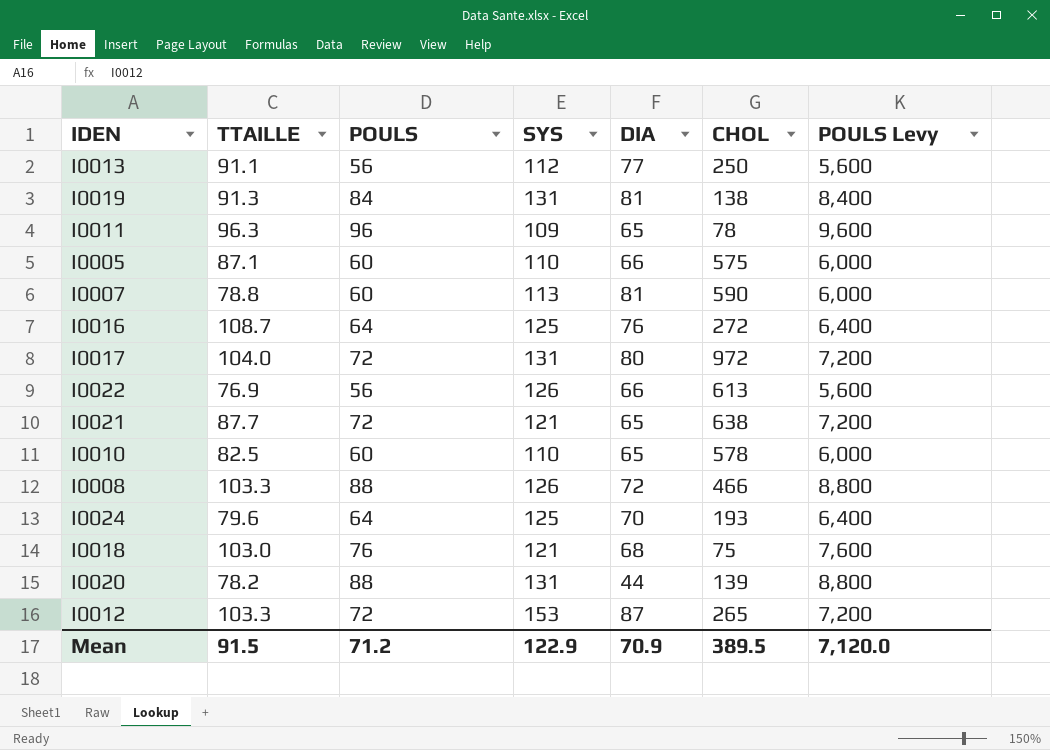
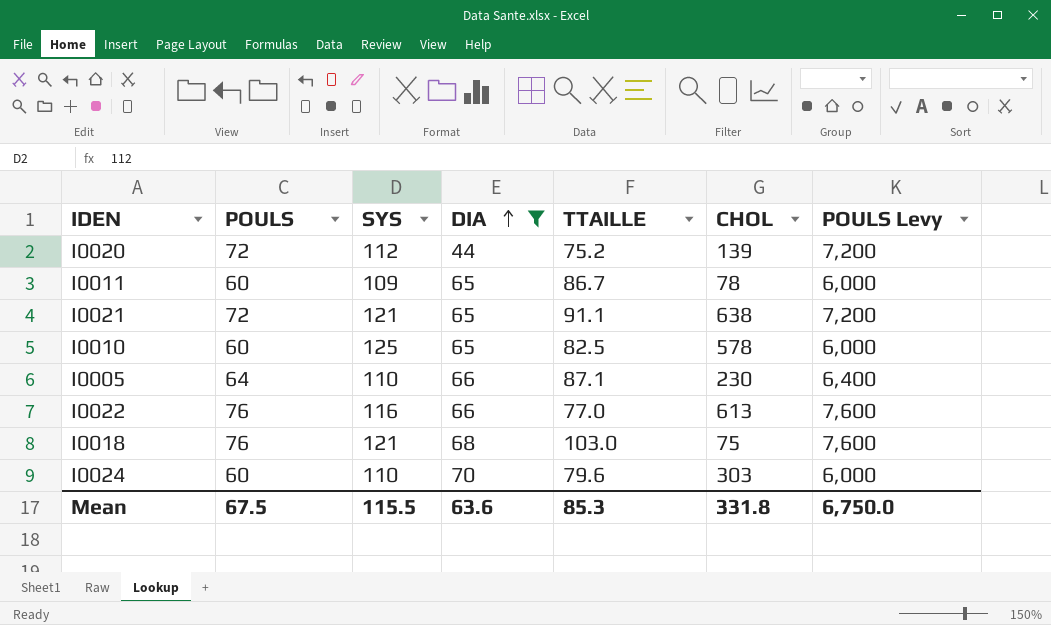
filter: none -> DIA <= 70
row order: none -> DIA ascending
column TTAILLE | position: 2 -> 5
I0020 | POULS: 88 -> 72
I0020 | SYS: 131 -> 112
I0020 | TTAILLE: 78.2 -> 75.2
I0020 | POULS Levy: 8,800 -> 7,200
I0011 | POULS: 96 -> 60
I0011 | TTAILLE: 96.3 -> 86.7
I0011 | POULS Levy: 9,600 -> 6,000
I0021 | TTAILLE: 87.7 -> 91.1
I0010 | SYS: 110 -> 125
I0005 | POULS: 60 -> 64
I0005 | CHOL: 575 -> 230
I0005 | POULS Levy: 6,000 -> 6,400
I0022 | POULS: 56 -> 76
I0022 | SYS: 126 -> 116
I0022 | TTAILLE: 76.9 -> 77.0
I0022 | POULS Levy: 5,600 -> 7,600
I0024 | POULS: 64 -> 60
I0024 | SYS: 125 -> 110
I0024 | CHOL: 193 -> 303
I0024 | POULS Levy: 6,400 -> 6,000
Mean | POULS: 71.2 -> 67.5
Mean | SYS: 122.9 -> 115.5
Mean | DIA: 70.9 -> 63.6
Mean | TTAILLE: 91.5 -> 85.3
Mean | CHOL: 389.5 -> 331.8
Mean | POULS Levy: 7,120.0 -> 6,750.0

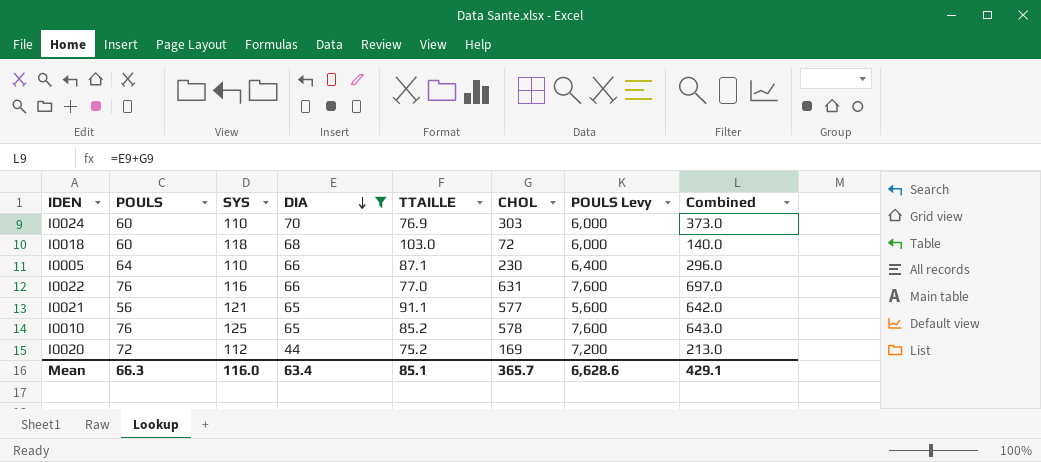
row order: DIA ascending -> DIA descending
column Combined | formula: none -> [DIA] + [CHOL]
row I0011: 60 | 109 | 65 | 86.7 | 78 | 6,000 -> none
I0024 | TTAILLE: 79.6 -> 76.9
I0018 | POULS: 76 -> 60
I0018 | SYS: 121 -> 118
I0018 | CHOL: 75 -> 72
I0018 | POULS Levy: 7,600 -> 6,000
I0022 | CHOL: 613 -> 631
I0021 | POULS: 72 -> 56
I0021 | CHOL: 638 -> 577
I0021 | POULS Levy: 7,200 -> 5,600
I0010 | POULS: 60 -> 76
I0010 | TTAILLE: 82.5 -> 85.2
I0010 | POULS Levy: 6,000 -> 7,600
I0020 | CHOL: 139 -> 169
Mean | POULS: 67.5 -> 66.3
Mean | SYS: 115.5 -> 116.0
Mean | DIA: 63.6 -> 63.4
Mean | TTAILLE: 85.3 -> 85.1
Mean | CHOL: 331.8 -> 365.7
Mean | POULS Levy: 6,750.0 -> 6,628.6

